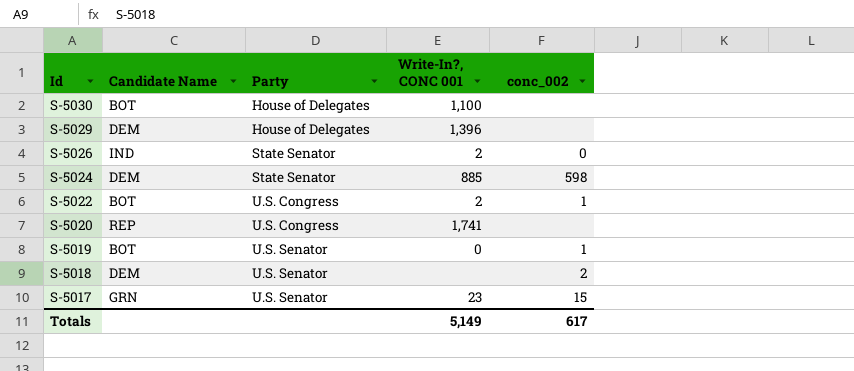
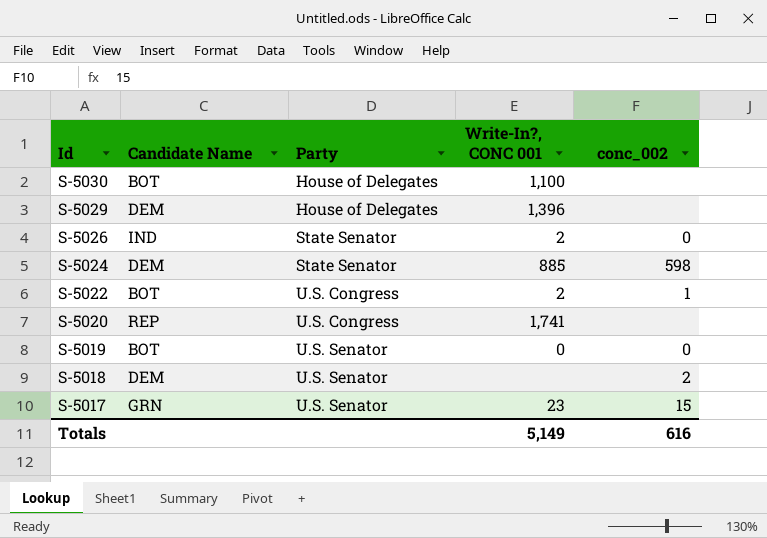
S-5019 | conc_002: 1 -> 0
Totals | conc_002: 617 -> 616

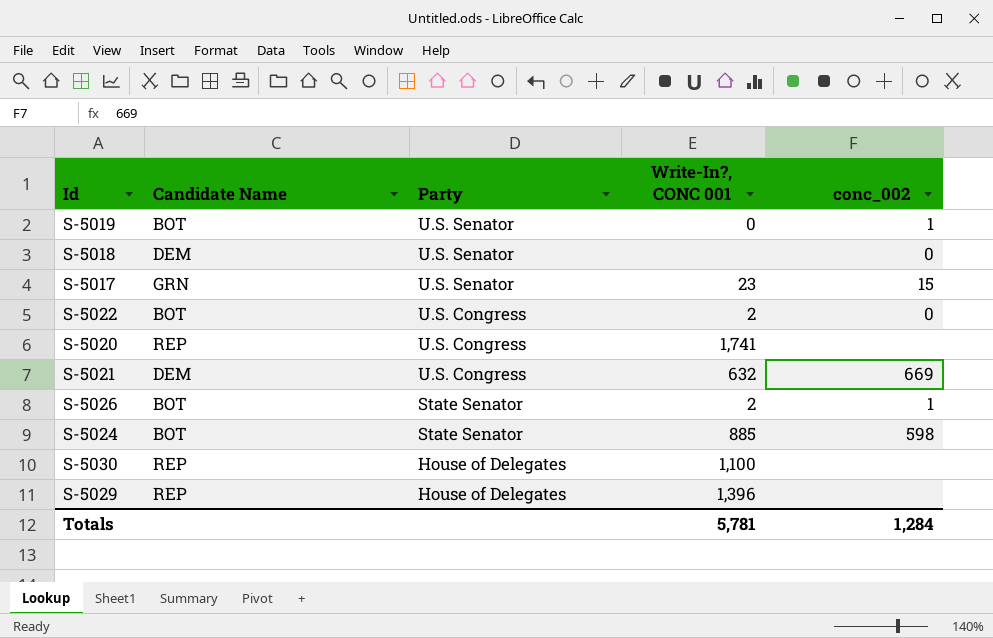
row order: Id descending -> Party descending
S-5019 | conc_002: 0 -> 1
S-5018 | conc_002: 2 -> 0
S-5022 | conc_002: 1 -> 0
row S-5021: none -> DEM | U.S. Congress | 632 | 669
S-5026 | Candidate Name: IND -> BOT
S-5026 | conc_002: 0 -> 1
S-5024 | Candidate Name: DEM -> BOT
S-5030 | Candidate Name: BOT -> REP
S-5029 | Candidate Name: DEM -> REP
Totals | Write-In?, CONC 001: 5,149 -> 5,781
Totals | conc_002: 616 -> 1,284

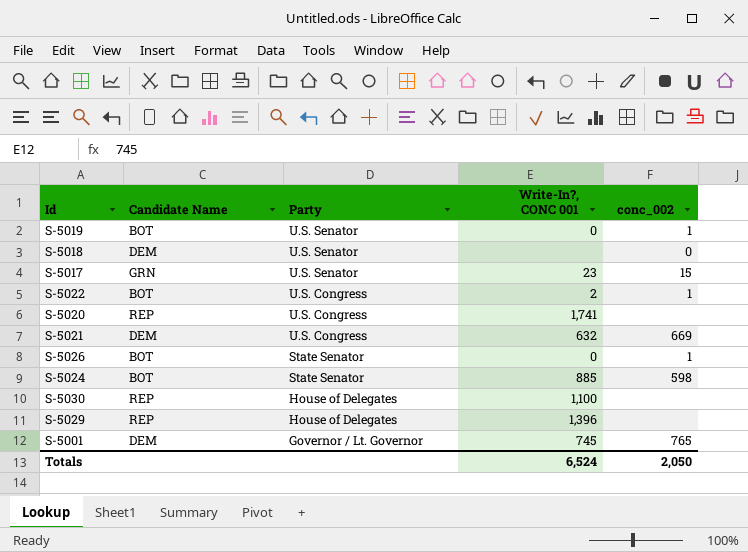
S-5022 | conc_002: 0 -> 1
S-5026 | Write-In?, CONC 001: 2 -> 0
row S-5001: none -> DEM | Governor / Lt. Governor | 745 | 765
Totals | Write-In?, CONC 001: 5,781 -> 6,524
Totals | conc_002: 1,284 -> 2,050

